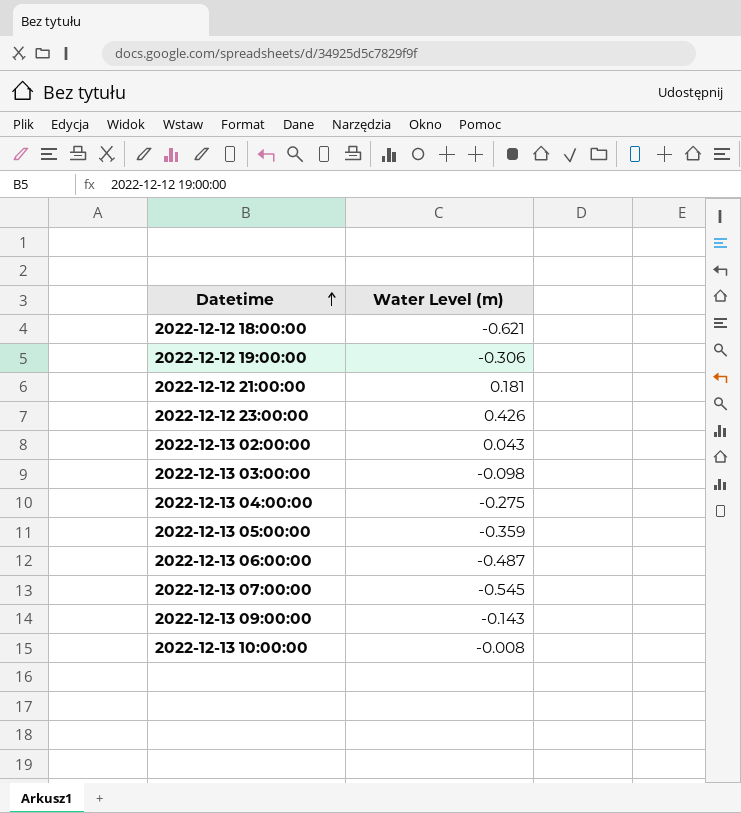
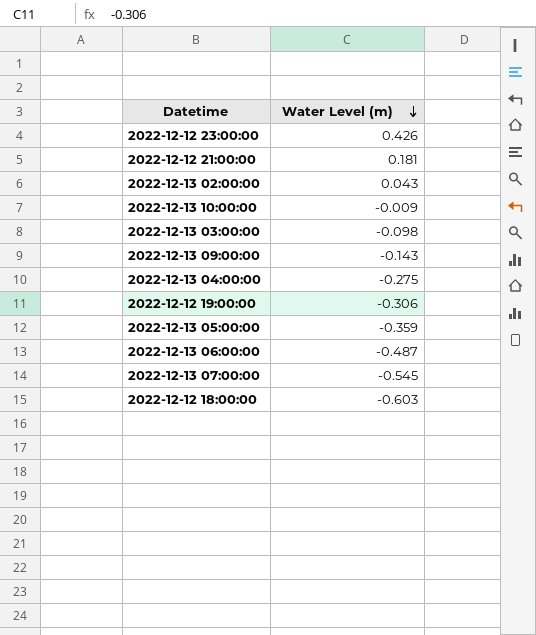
row order: Datetime ascending -> Water Level (m) descending
2022-12-13 10:00:00 | Water Level (m): -0.008 -> -0.009
2022-12-12 18:00:00 | Water Level (m): -0.621 -> -0.603

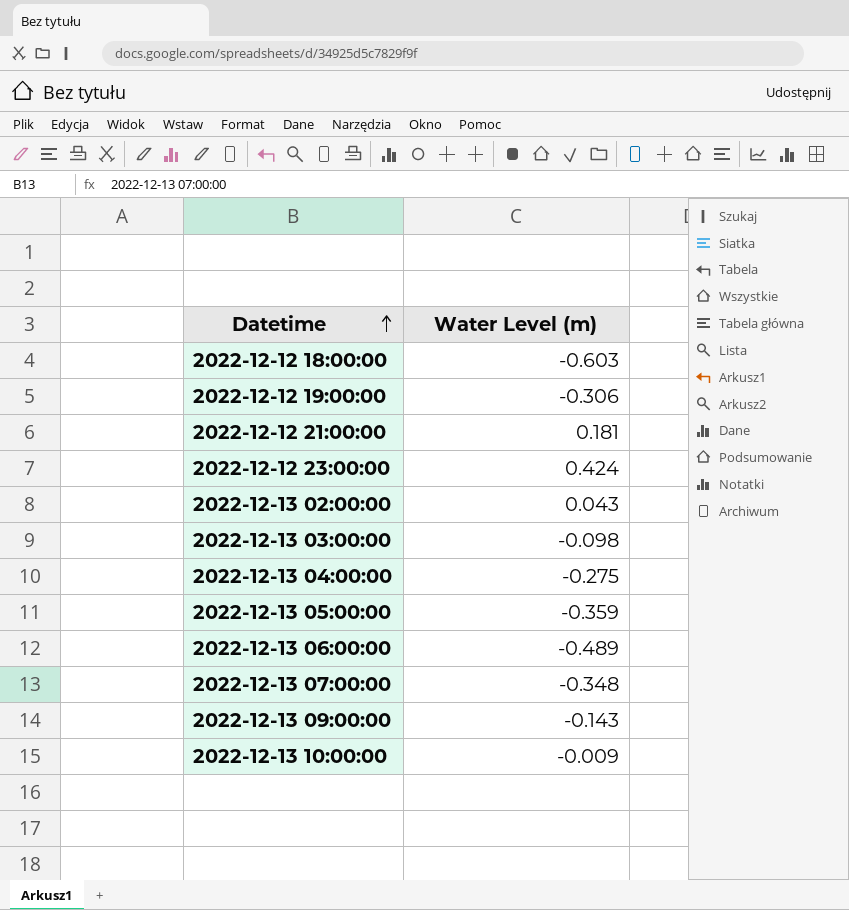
row order: Water Level (m) descending -> Datetime ascending
2022-12-12 23:00:00 | Water Level (m): 0.426 -> 0.424
2022-12-13 06:00:00 | Water Level (m): -0.487 -> -0.489
2022-12-13 07:00:00 | Water Level (m): -0.545 -> -0.348

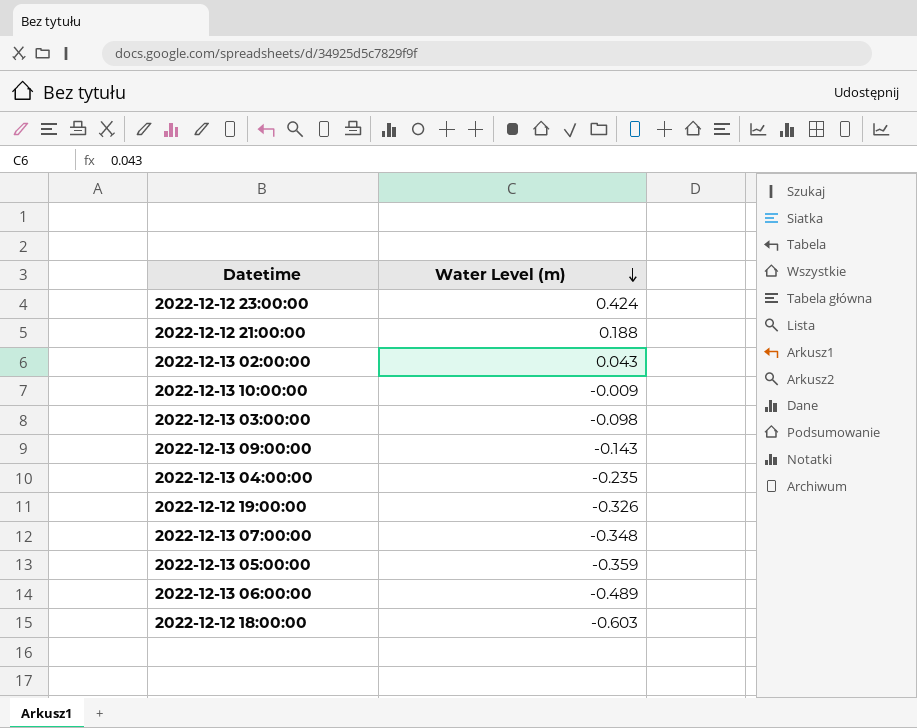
row order: Datetime ascending -> Water Level (m) descending
2022-12-12 21:00:00 | Water Level (m): 0.181 -> 0.188
2022-12-13 04:00:00 | Water Level (m): -0.275 -> -0.235
2022-12-12 19:00:00 | Water Level (m): -0.306 -> -0.326

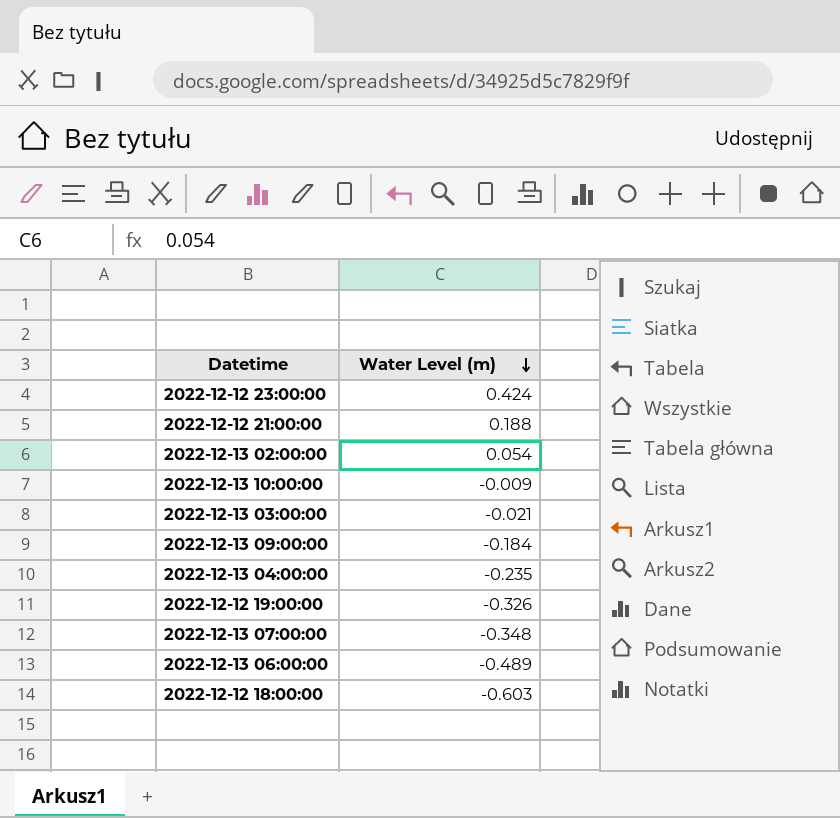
row 2022-12-13 05:00:00: -0.359 -> none
2022-12-13 02:00:00 | Water Level (m): 0.043 -> 0.054
2022-12-13 03:00:00 | Water Level (m): -0.098 -> -0.021
2022-12-13 09:00:00 | Water Level (m): -0.143 -> -0.184

